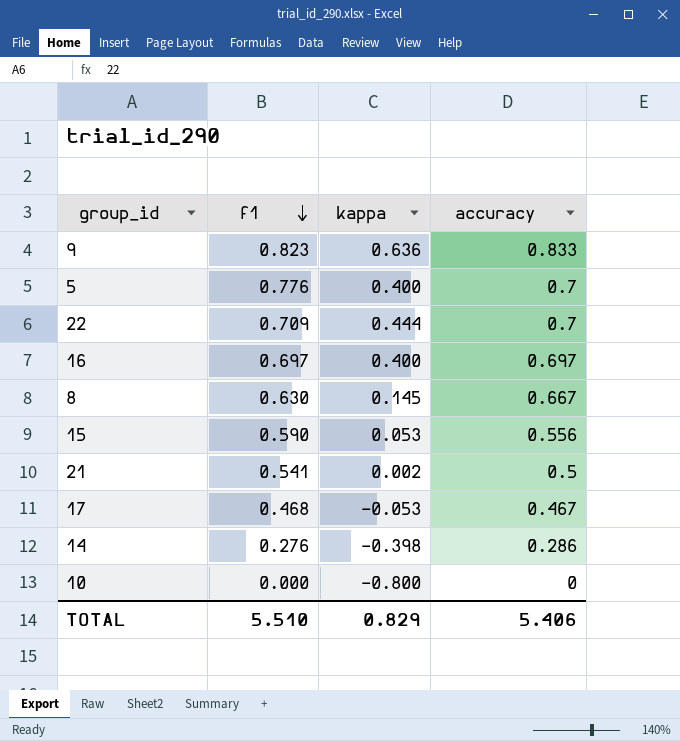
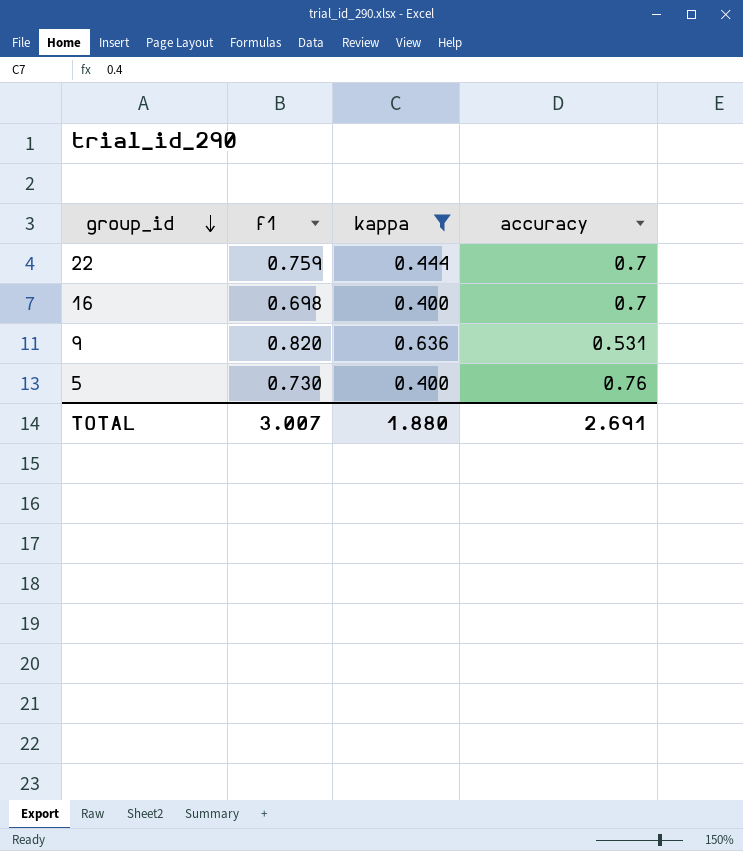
filter: none -> kappa >= 0.400
row order: f1 descending -> group_id descending
22 | f1: 0.709 -> 0.759
16 | f1: 0.697 -> 0.698
16 | accuracy: 0.697 -> 0.7
9 | f1: 0.823 -> 0.820
9 | accuracy: 0.833 -> 0.531
5 | f1: 0.776 -> 0.730
5 | accuracy: 0.7 -> 0.76
TOTAL | f1: 5.510 -> 3.007
TOTAL | kappa: 0.829 -> 1.880
TOTAL | accuracy: 5.406 -> 2.691

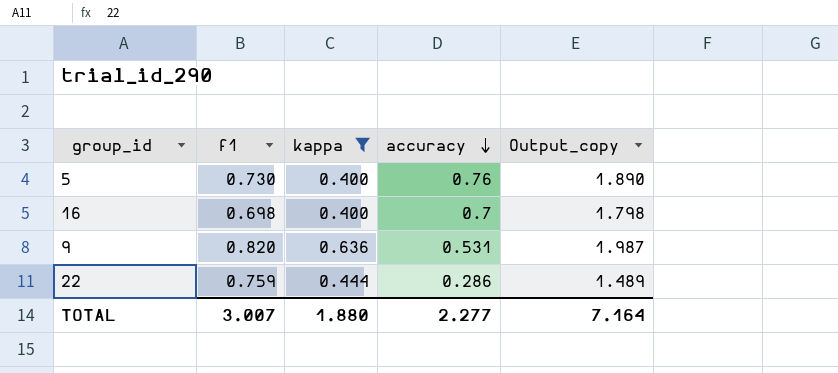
row order: group_id descending -> accuracy descending
column Output_copy | formula: none -> [f1] + [kappa] + [accuracy]
22 | accuracy: 0.7 -> 0.286
TOTAL | accuracy: 2.691 -> 2.277

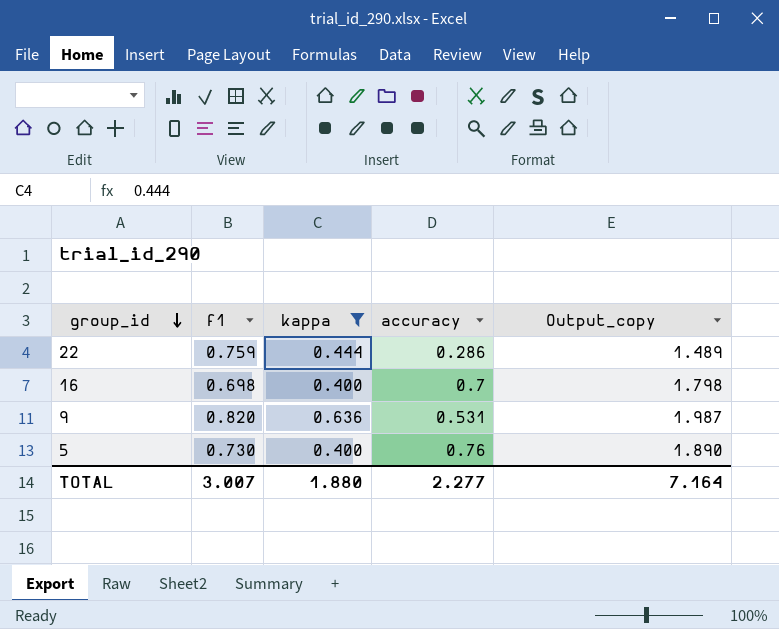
row order: accuracy descending -> group_id descending

